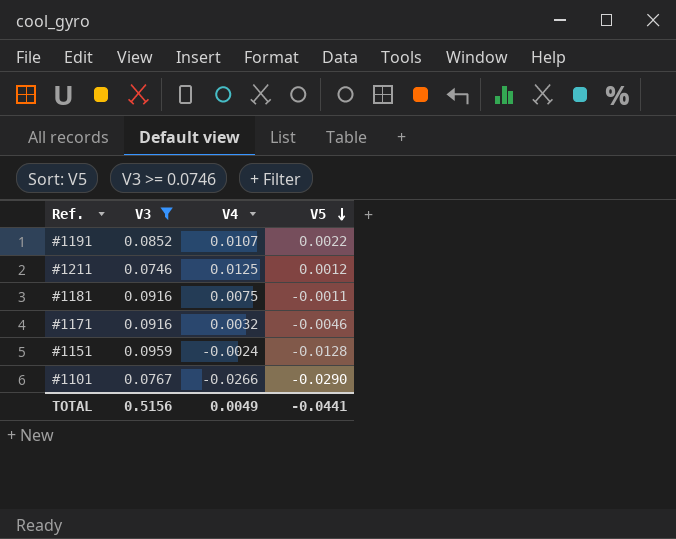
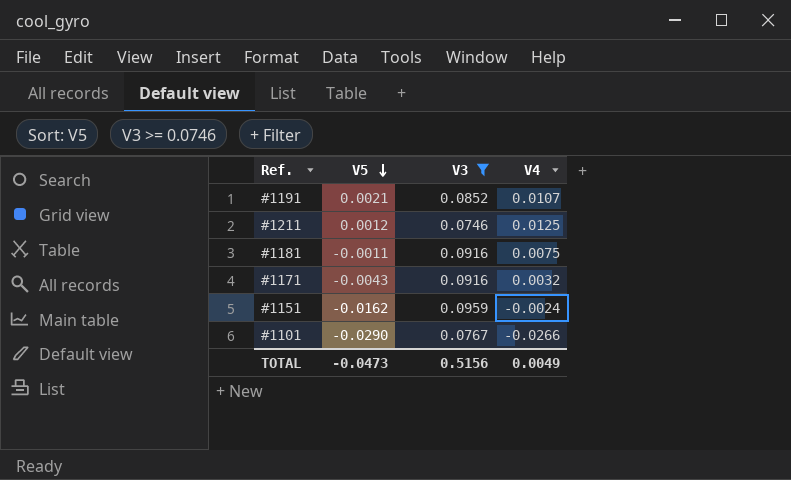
column V5 | position: 4 -> 2
#1191 | V5: 0.0022 -> 0.0021
#1171 | V5: -0.0046 -> -0.0043
#1151 | V5: -0.0128 -> -0.0162
TOTAL | V5: -0.0441 -> -0.0473

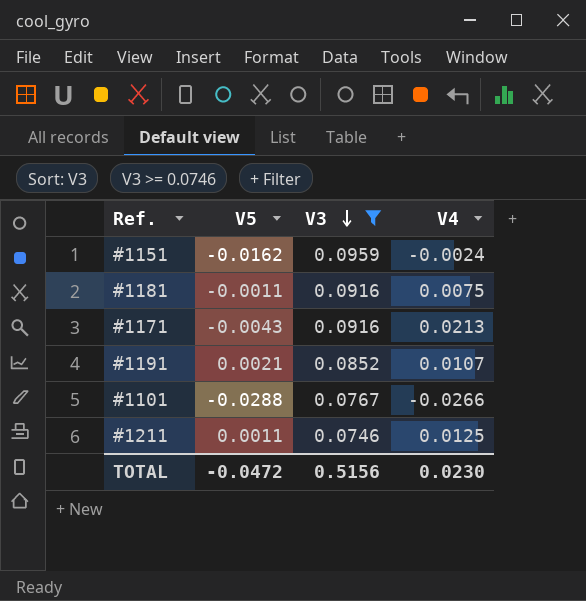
row order: V5 descending -> V3 descending
#1171 | V4: 0.0032 -> 0.0213
#1101 | V5: -0.0290 -> -0.0288
#1211 | V5: 0.0012 -> 0.0011
TOTAL | V5: -0.0473 -> -0.0472
TOTAL | V4: 0.0049 -> 0.0230

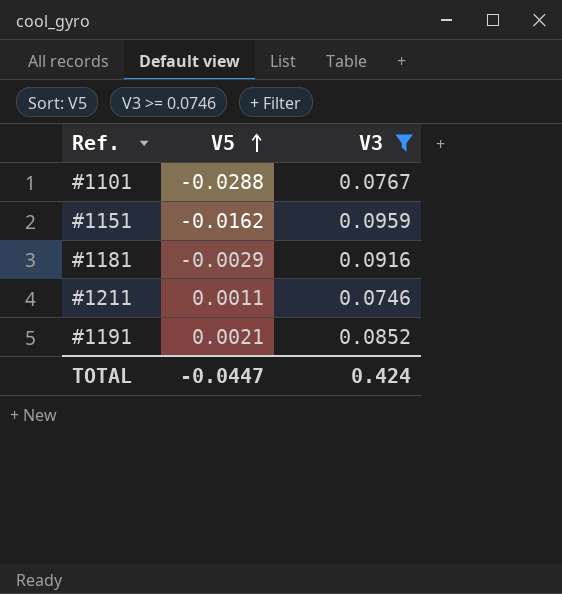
row order: V3 descending -> V5 ascending
column V4 | position: 4 -> none
row #1171: -0.0043 | 0.0916 | 0.0213 -> none
#1181 | V5: -0.0011 -> -0.0029
TOTAL | V5: -0.0472 -> -0.0447
TOTAL | V3: 0.5156 -> 0.424

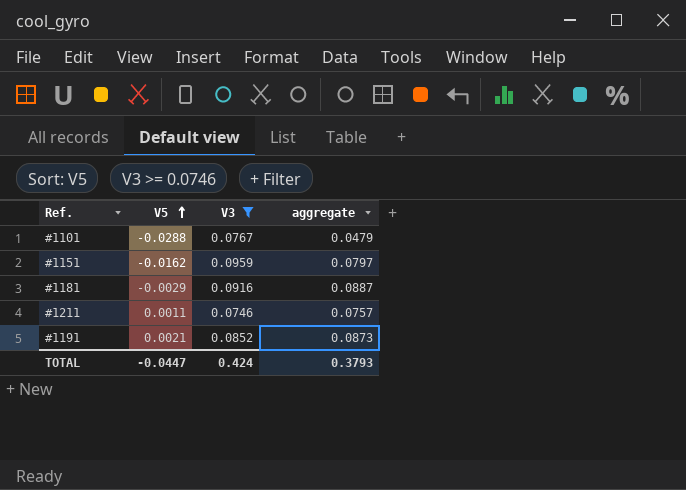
column aggregate | formula: none -> [V5] + [V3]

